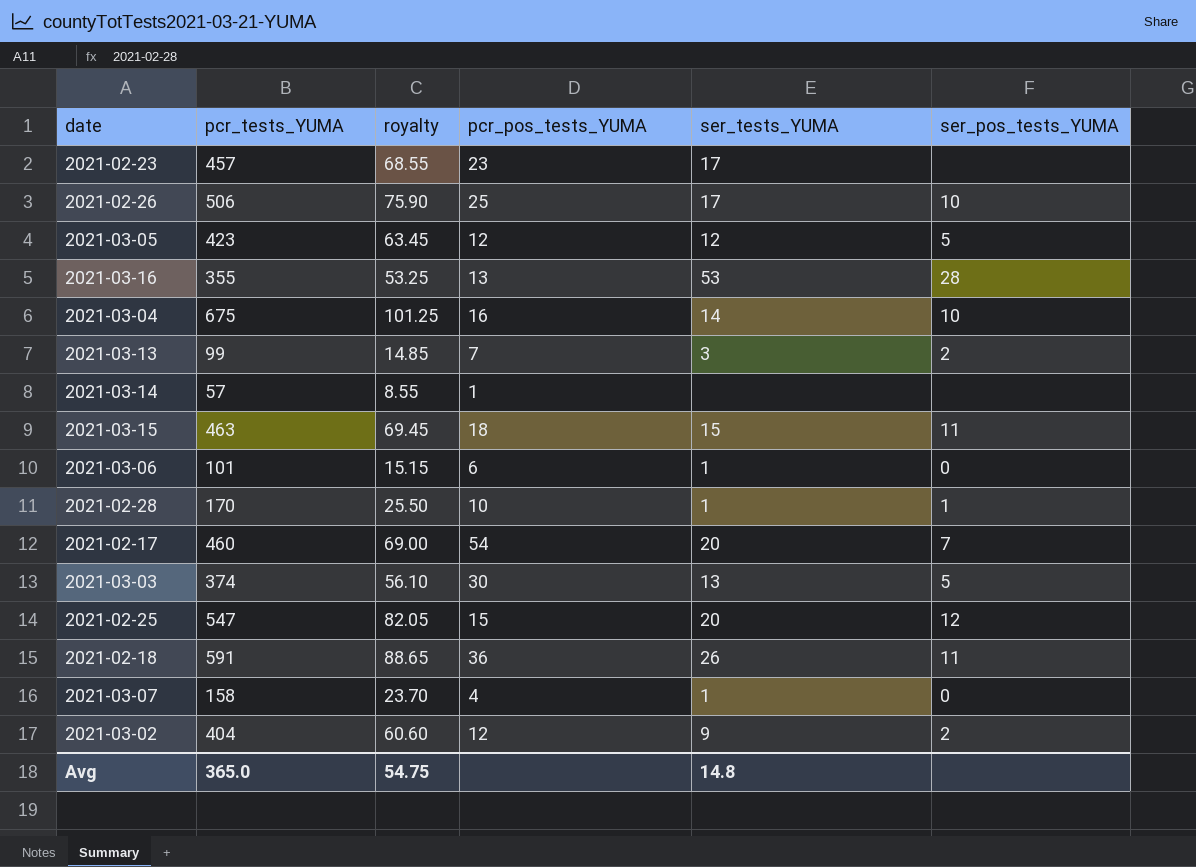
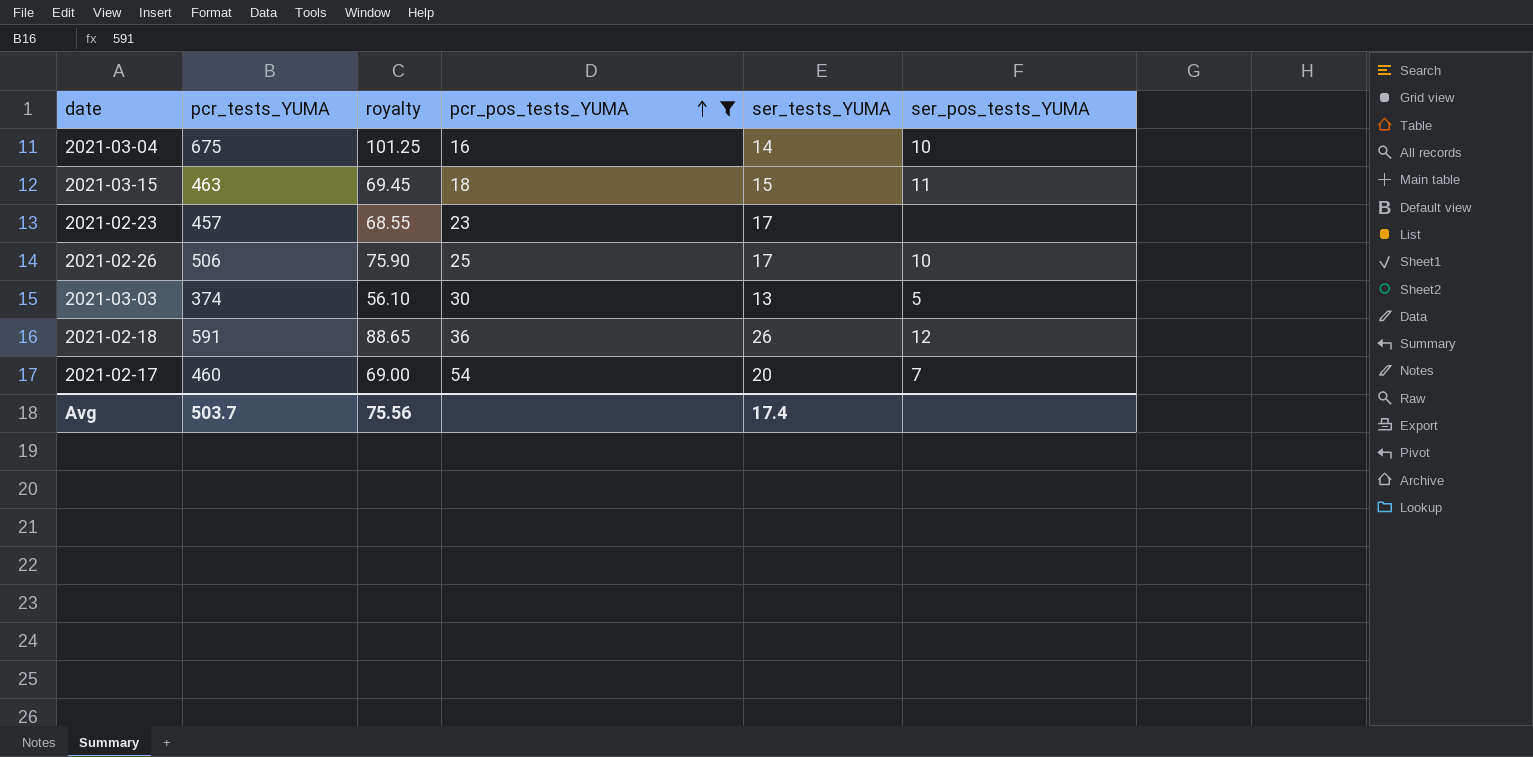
filter: none -> pcr_pos_tests_YUMA >= 16
row order: none -> pcr_pos_tests_YUMA ascending
2021-02-18 | ser_pos_tests_YUMA: 11 -> 12
Avg | pcr_tests_YUMA: 365.0 -> 503.7
Avg | royalty: 54.75 -> 75.56
Avg | ser_tests_YUMA: 14.8 -> 17.4

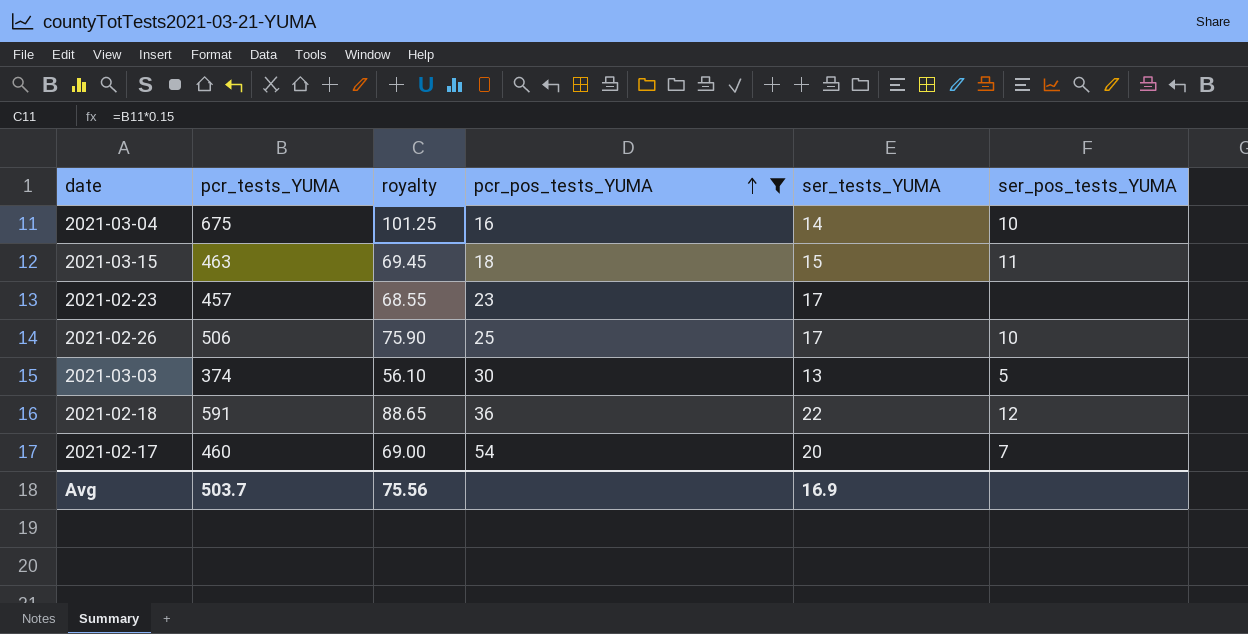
2021-02-18 | ser_tests_YUMA: 26 -> 22
Avg | ser_tests_YUMA: 17.4 -> 16.9

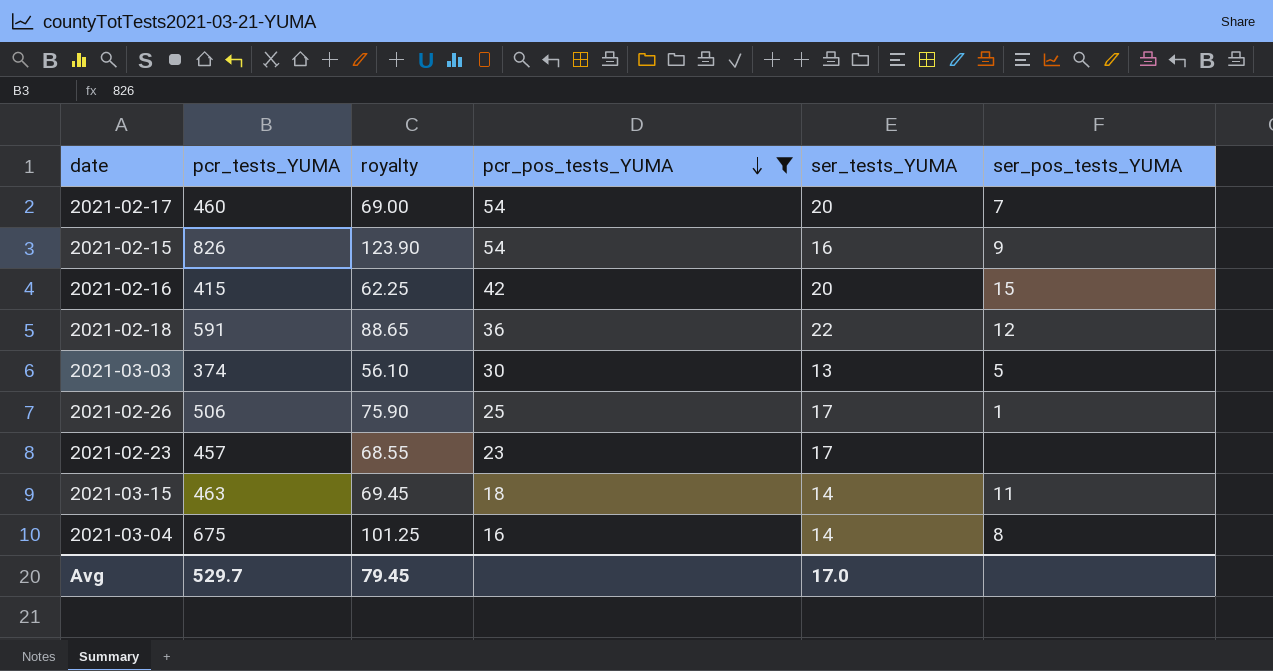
row order: pcr_pos_tests_YUMA ascending -> pcr_pos_tests_YUMA descending
row 2021-02-15: none -> 826 | 123.90 | 54 | 16 | 9
row 2021-02-16: none -> 415 | 62.25 | 42 | 20 | 15
2021-02-26 | ser_pos_tests_YUMA: 10 -> 1
2021-03-15 | ser_tests_YUMA: 15 -> 14
2021-03-04 | ser_pos_tests_YUMA: 10 -> 8
Avg | pcr_tests_YUMA: 503.7 -> 529.7
Avg | royalty: 75.56 -> 79.45
Avg | ser_tests_YUMA: 16.9 -> 17.0

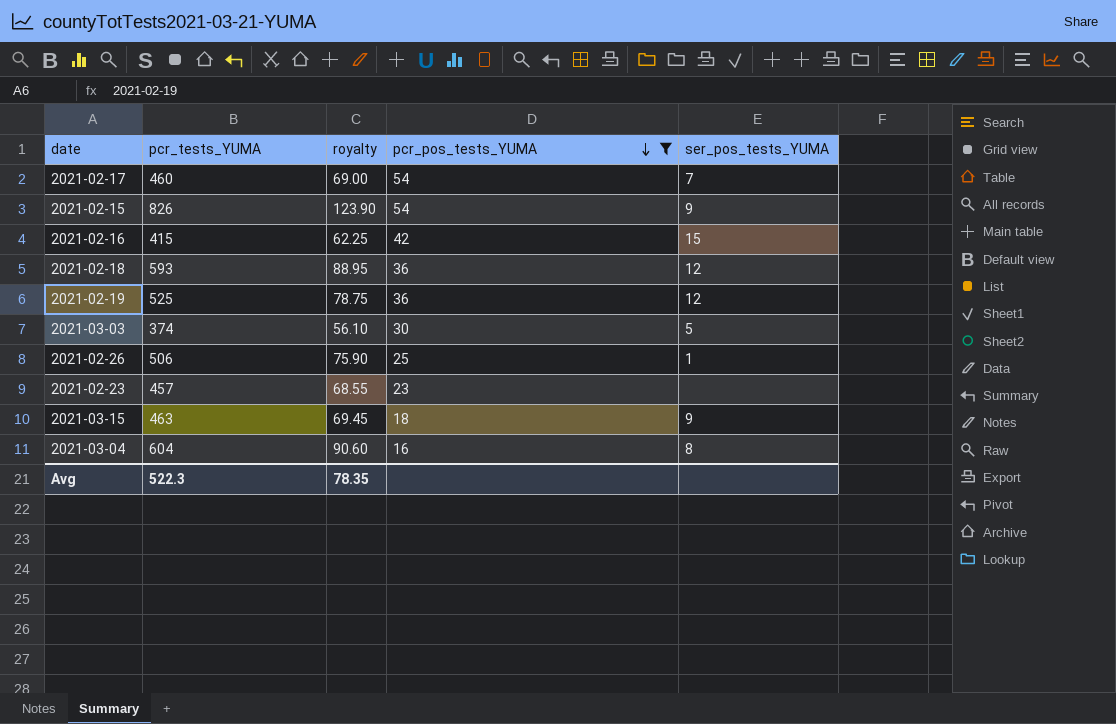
column ser_tests_YUMA | position: 5 -> none
2021-02-18 | pcr_tests_YUMA: 591 -> 593
2021-02-18 | royalty: 88.65 -> 88.95
row 2021-02-19: none -> 525 | 78.75 | 36 | 12
2021-03-15 | ser_pos_tests_YUMA: 11 -> 9
2021-03-04 | pcr_tests_YUMA: 675 -> 604
2021-03-04 | royalty: 101.25 -> 90.60
Avg | pcr_tests_YUMA: 529.7 -> 522.3
Avg | royalty: 79.45 -> 78.35

